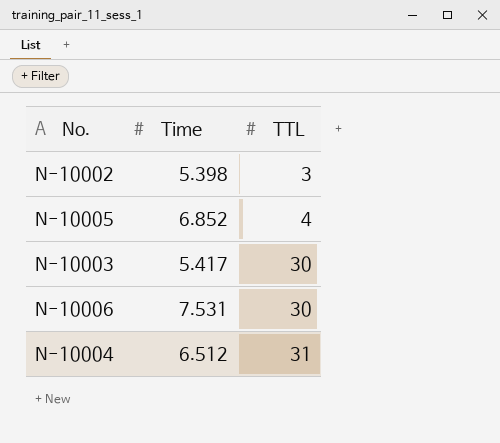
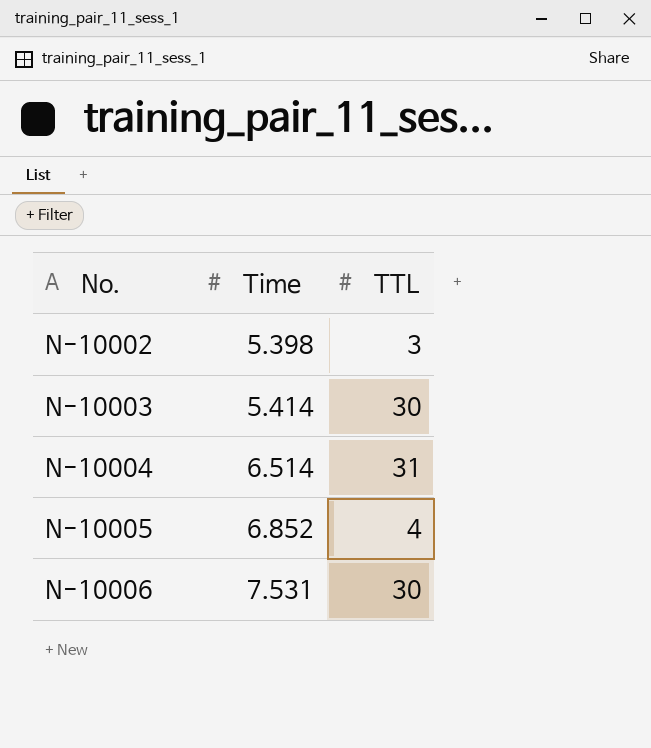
row order: TTL ascending -> No. ascending
N-10003 | Time: 5.417 -> 5.414
N-10004 | Time: 6.512 -> 6.514

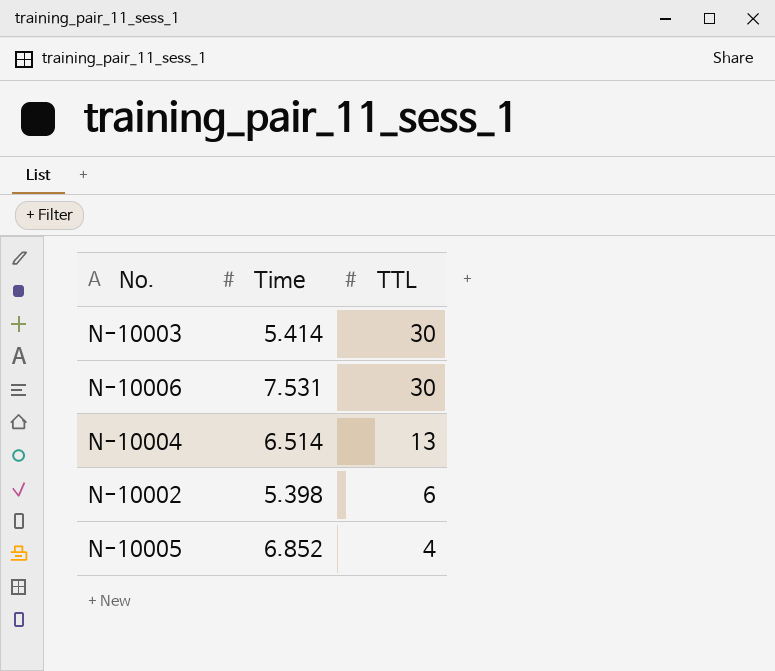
row order: No. ascending -> TTL descending
N-10004 | TTL: 31 -> 13
N-10002 | TTL: 3 -> 6

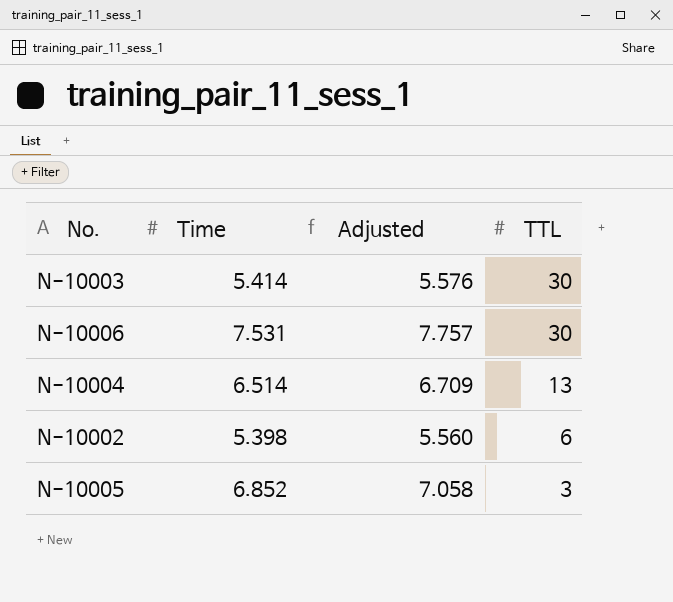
column Adjusted | formula: none -> [Time] * 1.03
N-10005 | TTL: 4 -> 3

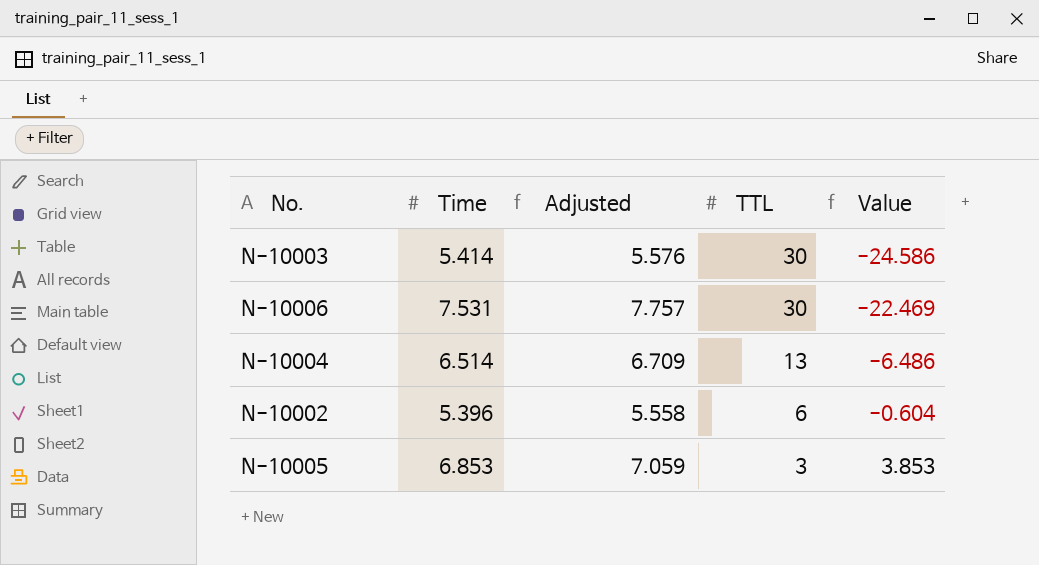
column Value | formula: none -> [Time] - [TTL]
N-10002 | Time: 5.398 -> 5.396
N-10002 | Adjusted: 5.560 -> 5.558
N-10005 | Time: 6.852 -> 6.853
N-10005 | Adjusted: 7.058 -> 7.059

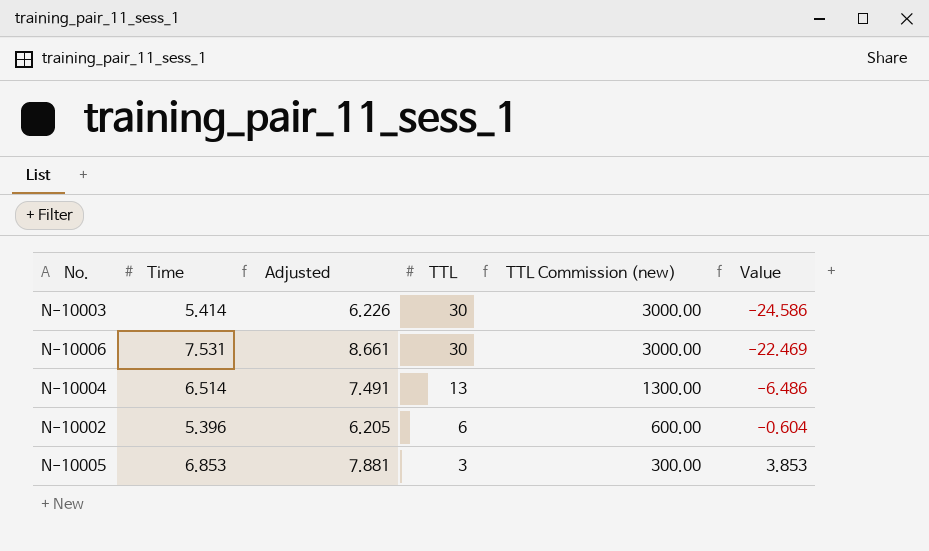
column Adjusted | formula: [Time] * 1.03 -> [Time] * 1.15
column TTL Commission (new) | formula: none -> [TTL] * 100

